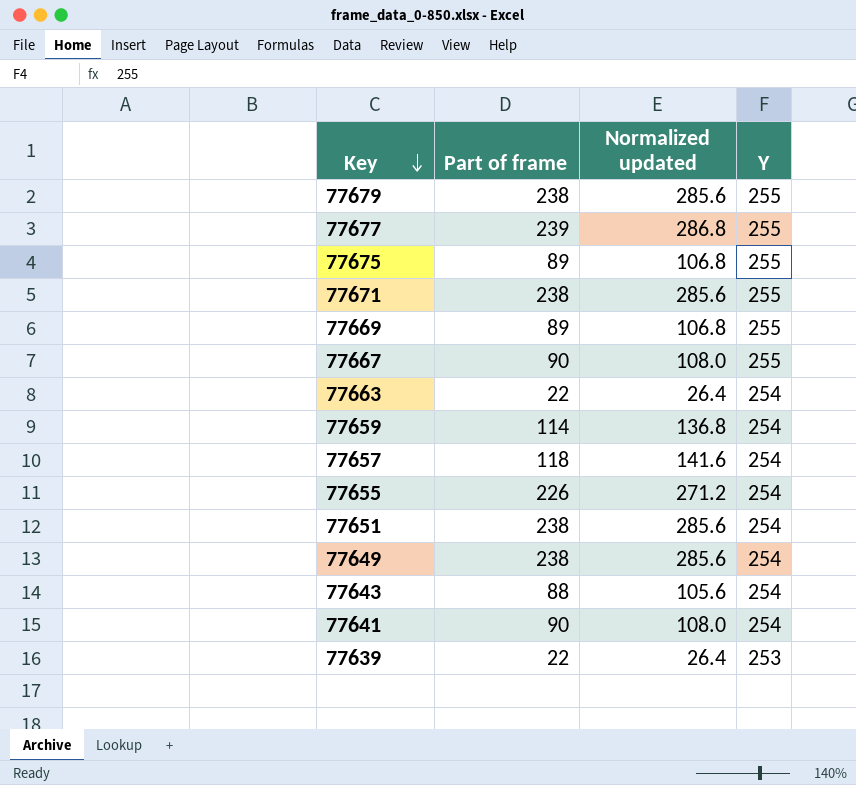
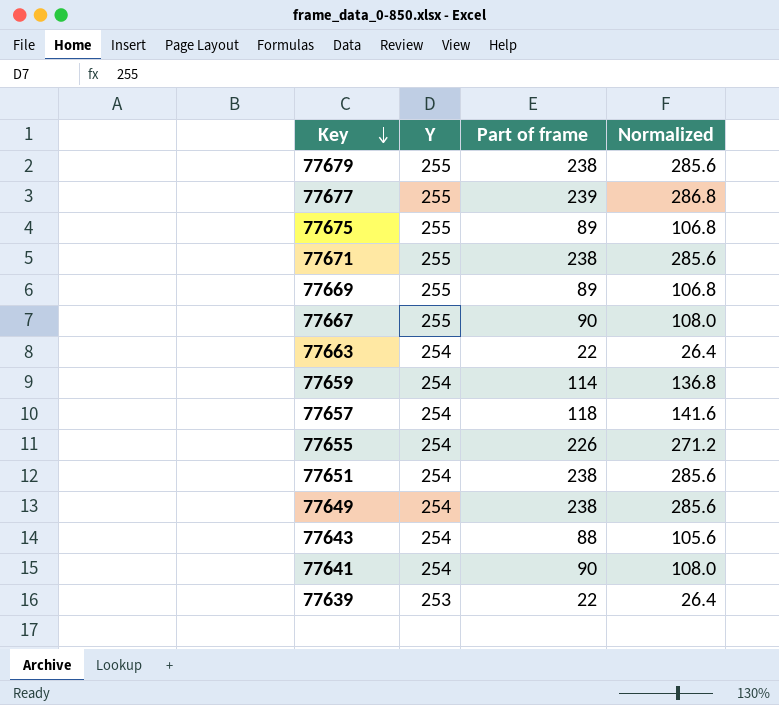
column Y | position: 4 -> 2
column name: Normalized updated -> Normalized

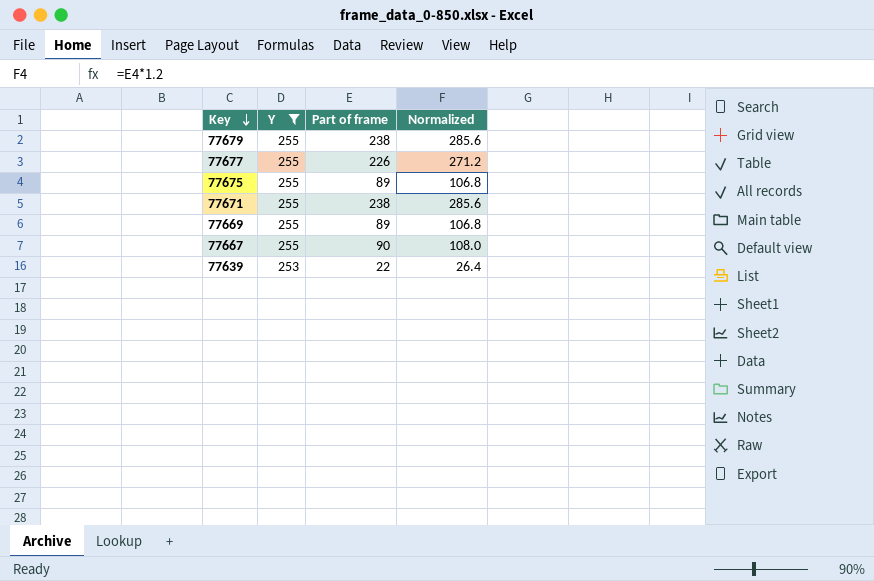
filter: none -> Y != 254
77677 | Part of frame: 239 -> 226
77677 | Normalized: 286.8 -> 271.2

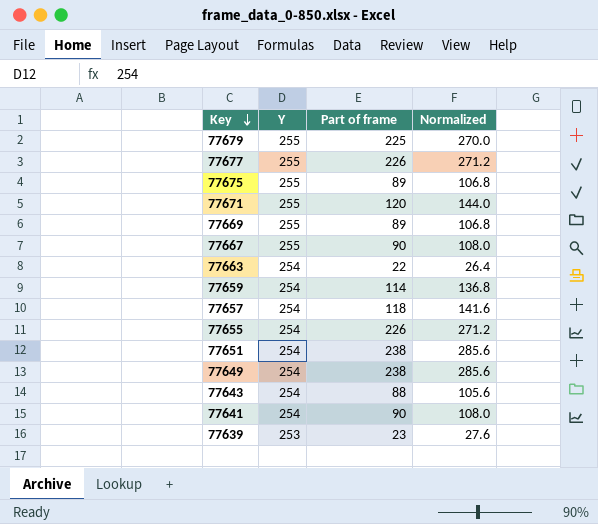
filter: Y != 254 -> none
77679 | Part of frame: 238 -> 225
77679 | Normalized: 285.6 -> 270.0
77671 | Part of frame: 238 -> 120
77671 | Normalized: 285.6 -> 144.0
77639 | Part of frame: 22 -> 23
77639 | Normalized: 26.4 -> 27.6

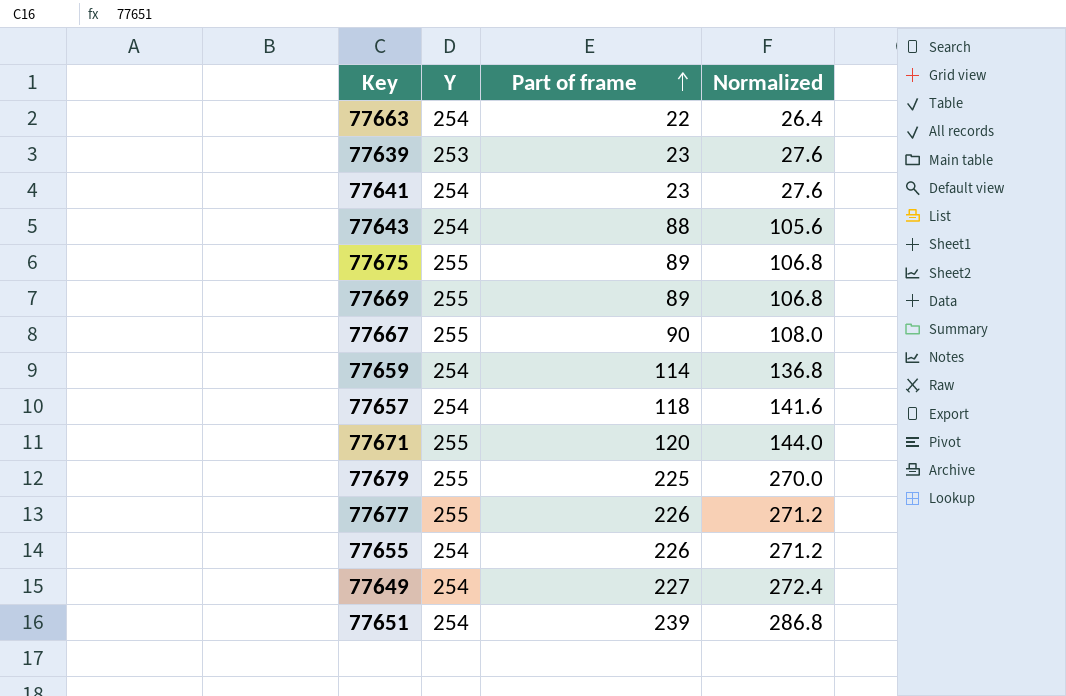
row order: Key descending -> Part of frame ascending
77641 | Part of frame: 90 -> 23
77641 | Normalized: 108.0 -> 27.6
77649 | Part of frame: 238 -> 227
77649 | Normalized: 285.6 -> 272.4
77651 | Part of frame: 238 -> 239
77651 | Normalized: 285.6 -> 286.8

